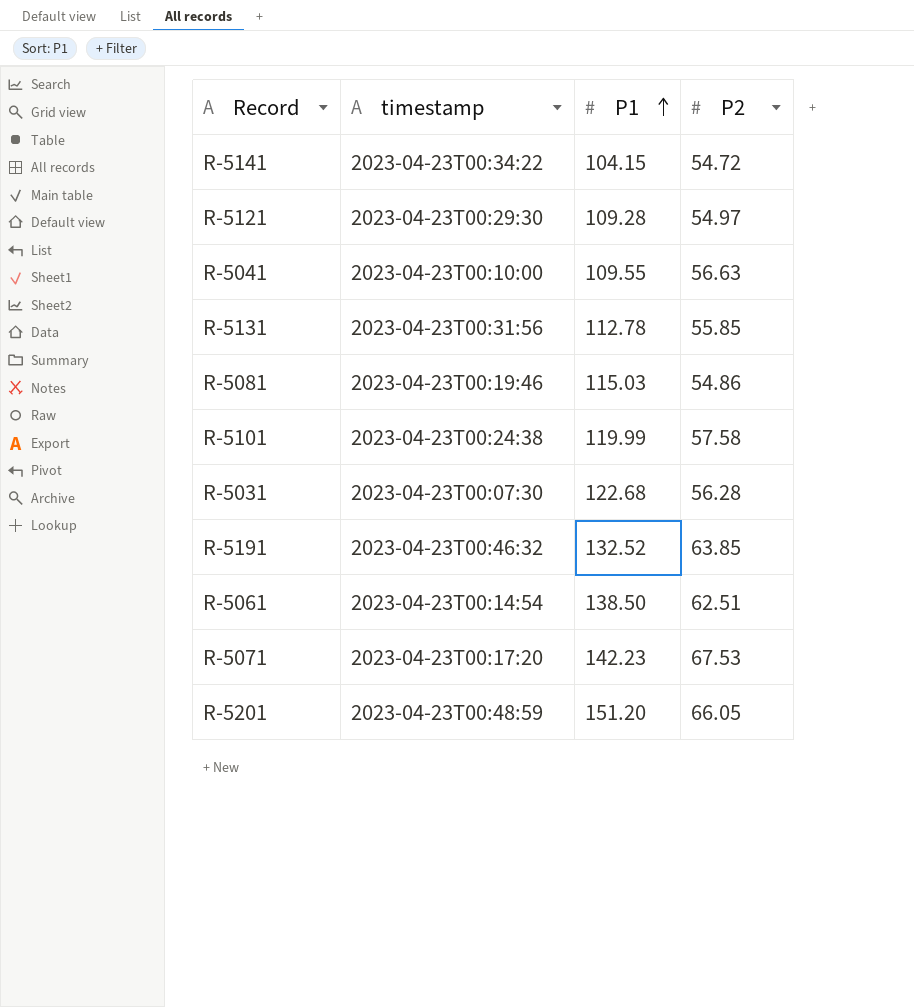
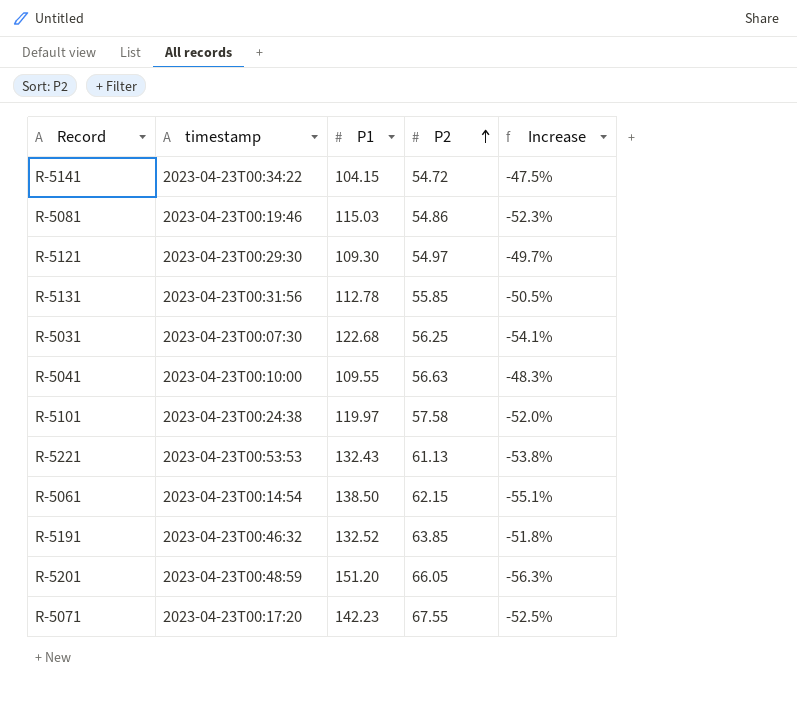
row order: P1 ascending -> P2 ascending
column Increase | formula: none -> ([P2] - [P1]) / [P1]
R-5121 | P1: 109.28 -> 109.30
R-5031 | P2: 56.28 -> 56.25
R-5101 | P1: 119.99 -> 119.97
row R-5221: none -> 2023-04-23T00:53:53 | 132.43 | 61.13 | -53.8%
R-5061 | P2: 62.51 -> 62.15
R-5071 | P2: 67.53 -> 67.55

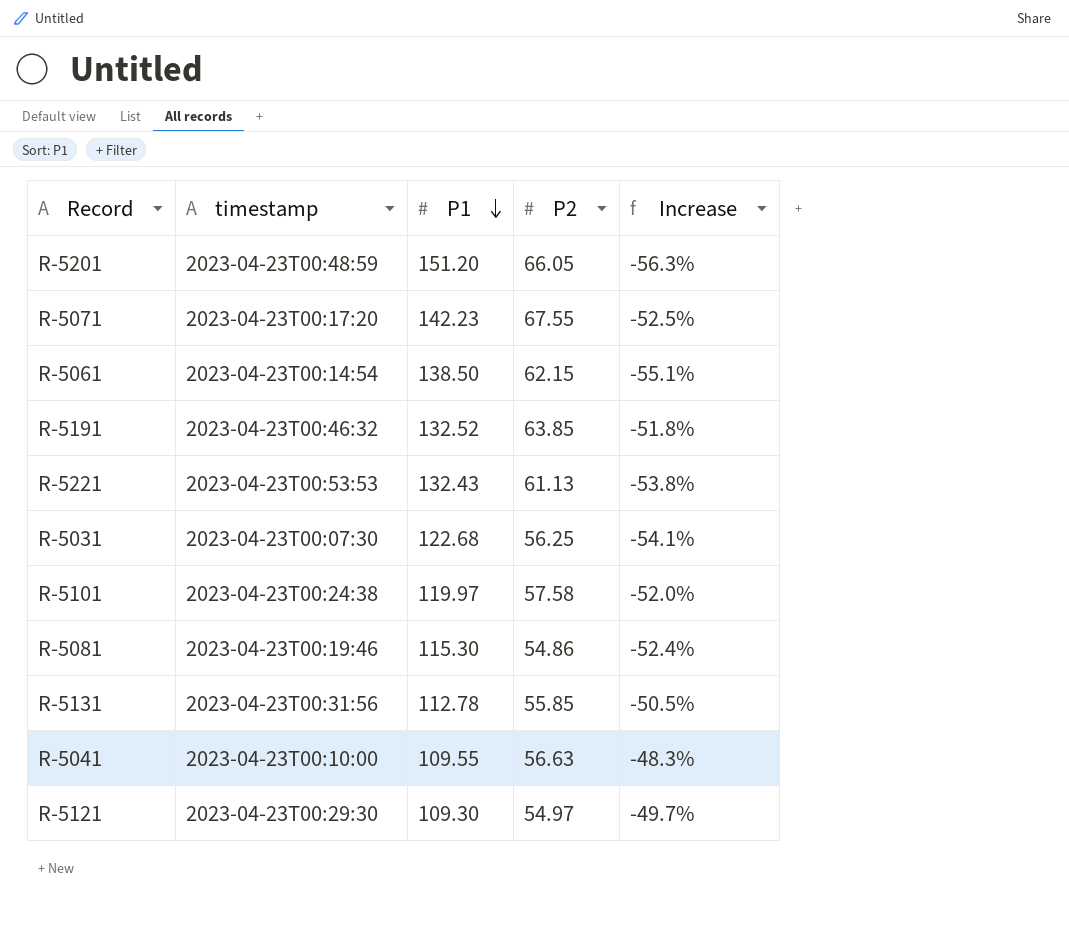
row order: P2 ascending -> P1 descending
row R-5141: 2023-04-23T00:34:22 | 104.15 | 54.72 | -47.5% -> none
R-5081 | P1: 115.03 -> 115.30
R-5081 | Increase: -52.3% -> -52.4%

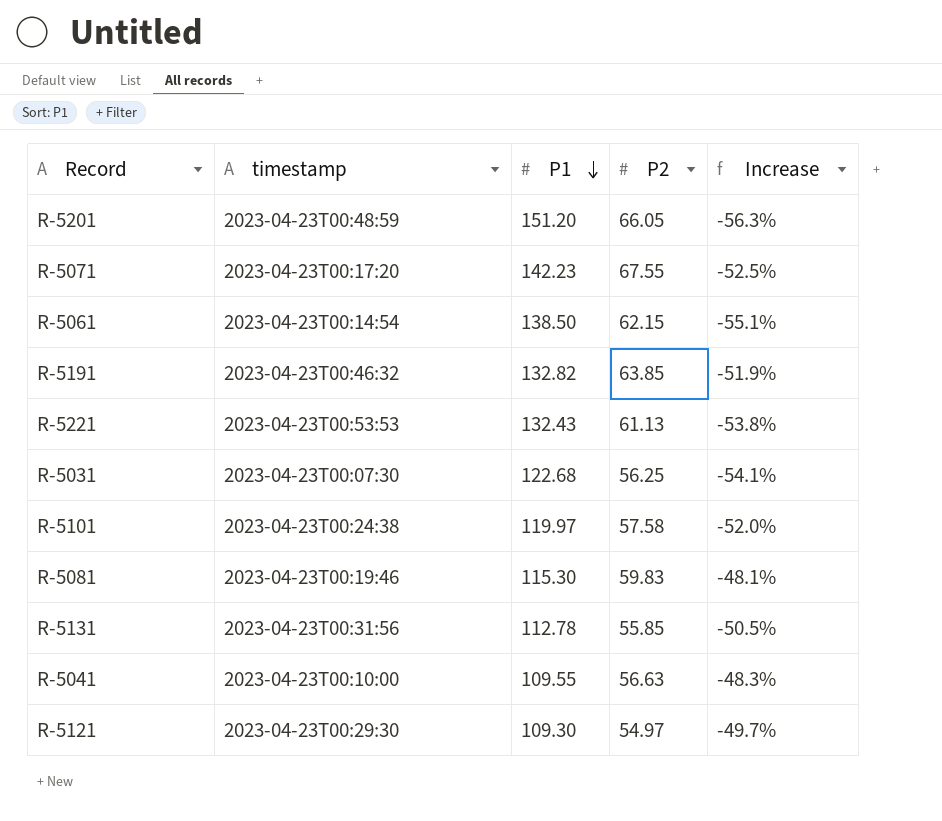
R-5191 | P1: 132.52 -> 132.82
R-5191 | Increase: -51.8% -> -51.9%
R-5081 | P2: 54.86 -> 59.83
R-5081 | Increase: -52.4% -> -48.1%

